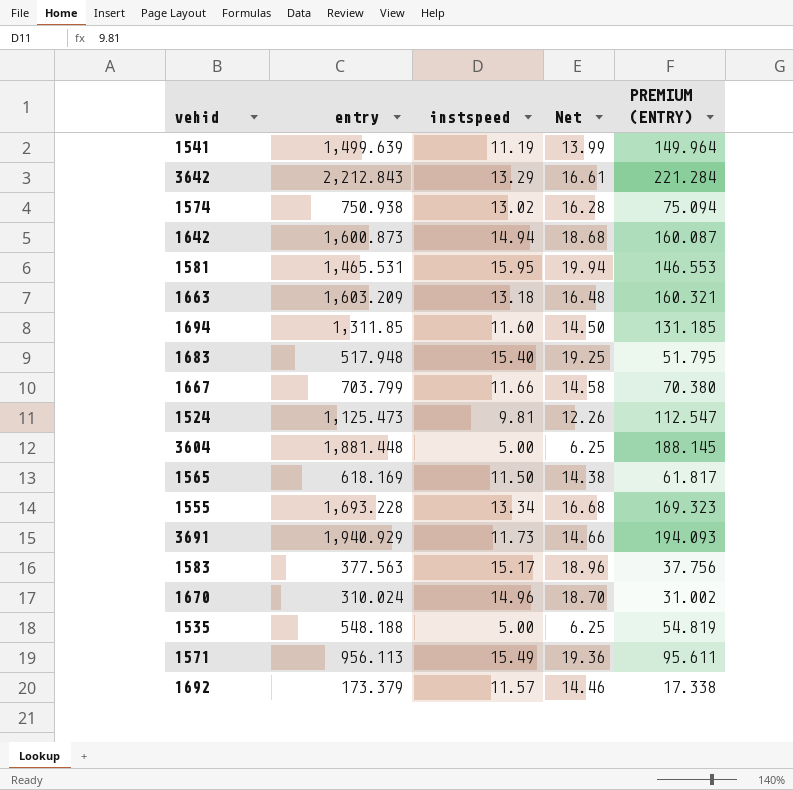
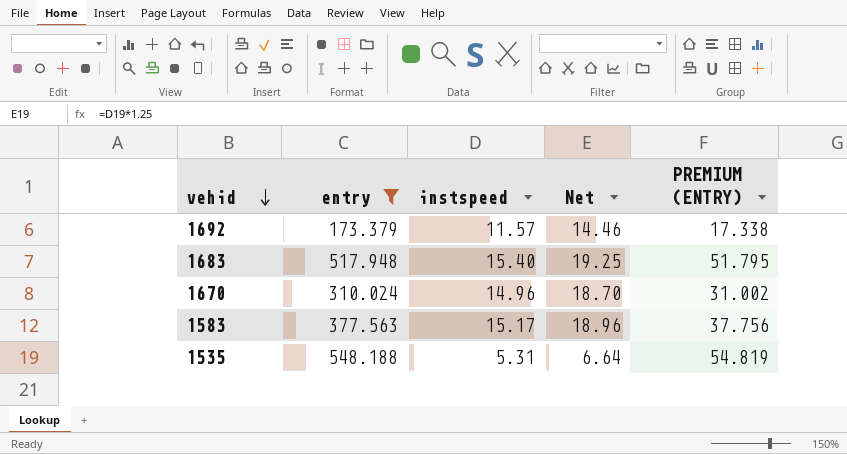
filter: none -> entry <= 548.188
row order: none -> vehid descending
1535 | instspeed: 5.00 -> 5.31
1535 | Net: 6.25 -> 6.64

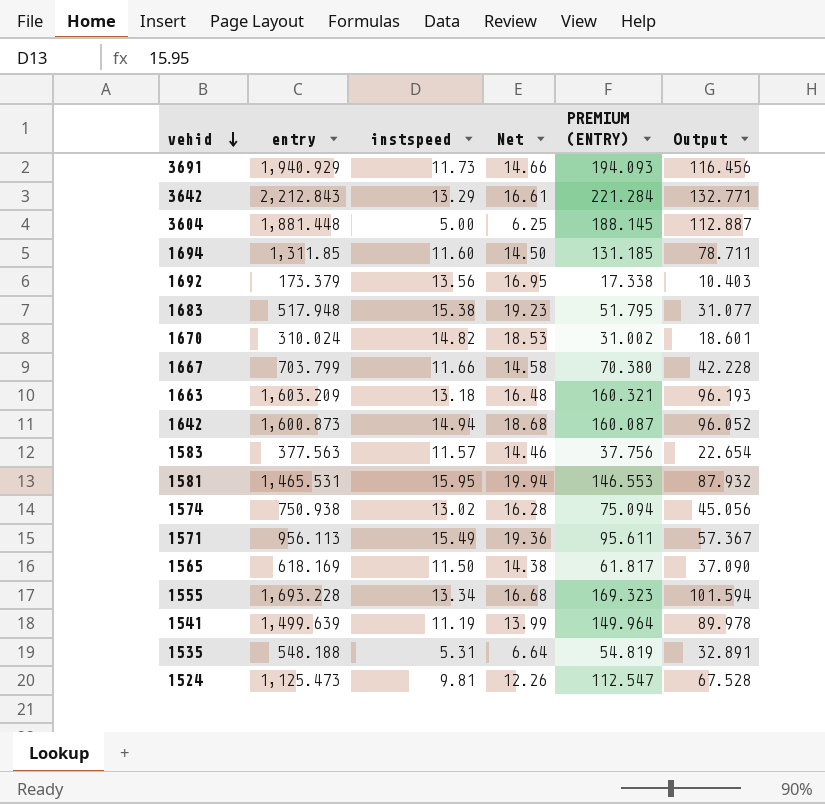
filter: entry <= 548.188 -> none
column Output | formula: none -> [entry] * 0.06
1692 | instspeed: 11.57 -> 13.56
1692 | Net: 14.46 -> 16.95
1683 | instspeed: 15.40 -> 15.38
1683 | Net: 19.25 -> 19.23
1670 | instspeed: 14.96 -> 14.82
1670 | Net: 18.70 -> 18.53
1583 | instspeed: 15.17 -> 11.57
1583 | Net: 18.96 -> 14.46

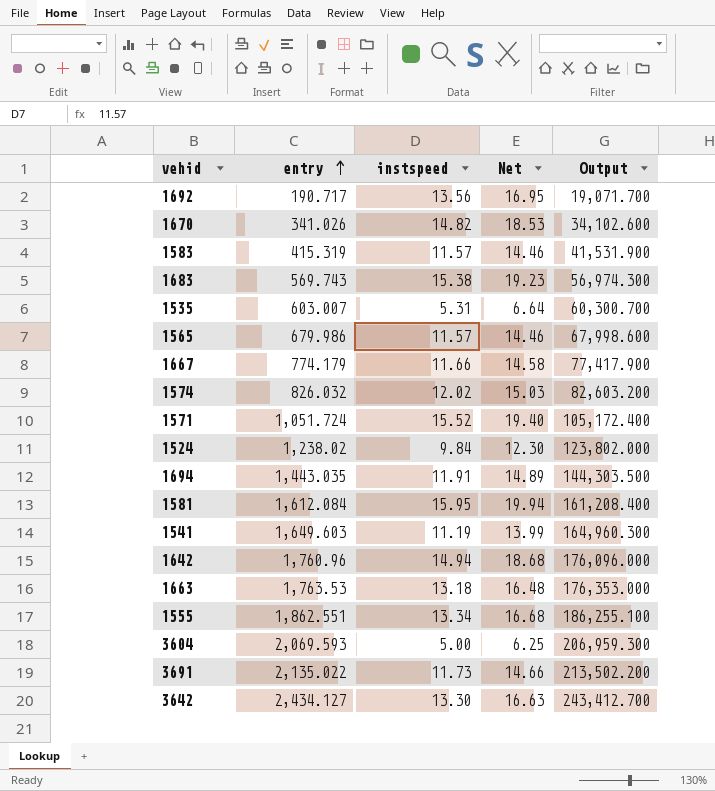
row order: vehid descending -> entry ascending
column PREMIUM (ENTRY) | formula: [entry] * 0.1 -> none
column Output | formula: [entry] * 0.06 -> [entry] * 100
1692 | entry: 173.379 -> 190.717
1670 | entry: 310.024 -> 341.026
1583 | entry: 377.563 -> 415.319
1683 | entry: 517.948 -> 569.743
1535 | entry: 548.188 -> 603.007
1565 | entry: 618.169 -> 679.986
1565 | instspeed: 11.50 -> 11.57
1565 | Net: 14.38 -> 14.46
1667 | entry: 703.799 -> 774.179
1574 | entry: 750.938 -> 826.032
1574 | instspeed: 13.02 -> 12.02
1574 | Net: 16.28 -> 15.03
1571 | entry: 956.113 -> 1,051.724
1571 | instspeed: 15.49 -> 15.52
1571 | Net: 19.36 -> 19.40
1524 | entry: 1,125.473 -> 1,238.02
1524 | instspeed: 9.81 -> 9.84
1524 | Net: 12.26 -> 12.30
1694 | entry: 1,311.85 -> 1,443.035
1694 | instspeed: 11.60 -> 11.91
1694 | Net: 14.50 -> 14.89
1581 | entry: 1,465.531 -> 1,612.084
1541 | entry: 1,499.639 -> 1,649.603
1642 | entry: 1,600.873 -> 1,760.96
1663 | entry: 1,603.209 -> 1,763.53
1555 | entry: 1,693.228 -> 1,862.551
3604 | entry: 1,881.448 -> 2,069.593
3691 | entry: 1,940.929 -> 2,135.022
3642 | entry: 2,212.843 -> 2,434.127
3642 | instspeed: 13.29 -> 13.30
3642 | Net: 16.61 -> 16.63

